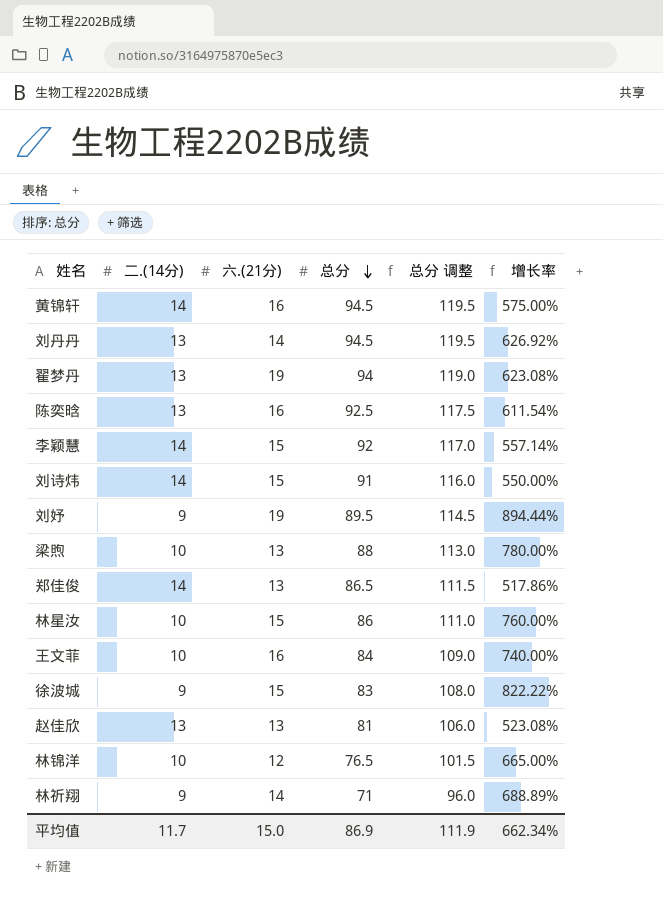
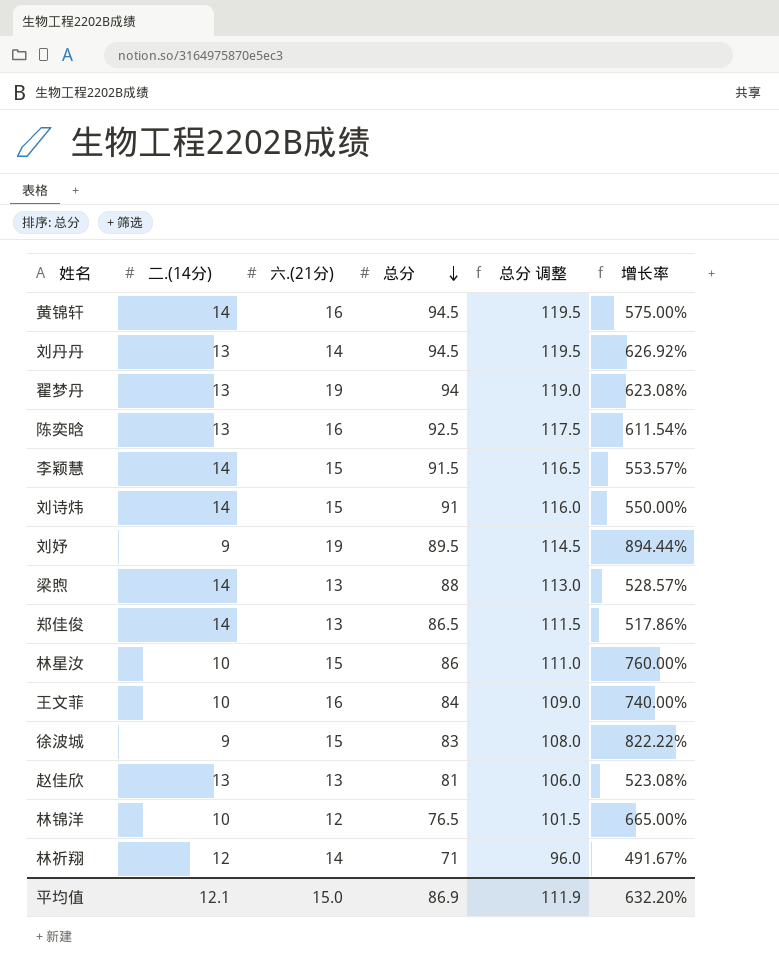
李颖慧 | 总分: 92 -> 91.5
李颖慧 | 总分 调整: 117.0 -> 116.5
李颖慧 | 增长率: 557.14% -> 553.57%
梁煦 | 二.(14分): 10 -> 14
梁煦 | 增长率: 780.00% -> 528.57%
林祈翔 | 二.(14分): 9 -> 12
林祈翔 | 增长率: 688.89% -> 491.67%
平均值 | 二.(14分): 11.7 -> 12.1
平均值 | 增长率: 662.34% -> 632.20%

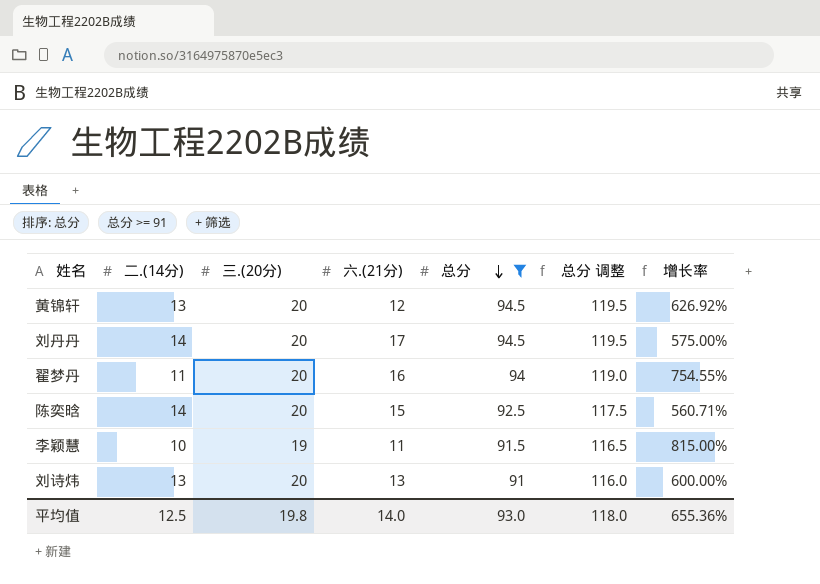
filter: none -> 总分 >= 91
column 三.(20分) | position: none -> 3
黄锦轩 | 二.(14分): 14 -> 13
黄锦轩 | 六.(21分): 16 -> 12
黄锦轩 | 增长率: 575.00% -> 626.92%
刘丹丹 | 二.(14分): 13 -> 14
刘丹丹 | 六.(21分): 14 -> 17
刘丹丹 | 增长率: 626.92% -> 575.00%
翟梦丹 | 二.(14分): 13 -> 11
翟梦丹 | 六.(21分): 19 -> 16
翟梦丹 | 增长率: 623.08% -> 754.55%
陈奕晗 | 二.(14分): 13 -> 14
陈奕晗 | 六.(21分): 16 -> 15
陈奕晗 | 增长率: 611.54% -> 560.71%
李颖慧 | 二.(14分): 14 -> 10
李颖慧 | 六.(21分): 15 -> 11
李颖慧 | 增长率: 553.57% -> 815.00%
刘诗炜 | 二.(14分): 14 -> 13
刘诗炜 | 六.(21分): 15 -> 13
刘诗炜 | 增长率: 550.00% -> 600.00%
平均值 | 二.(14分): 12.1 -> 12.5
平均值 | 六.(21分): 15.0 -> 14.0
平均值 | 总分: 86.9 -> 93.0
平均值 | 总分 调整: 111.9 -> 118.0
平均值 | 增长率: 632.20% -> 655.36%

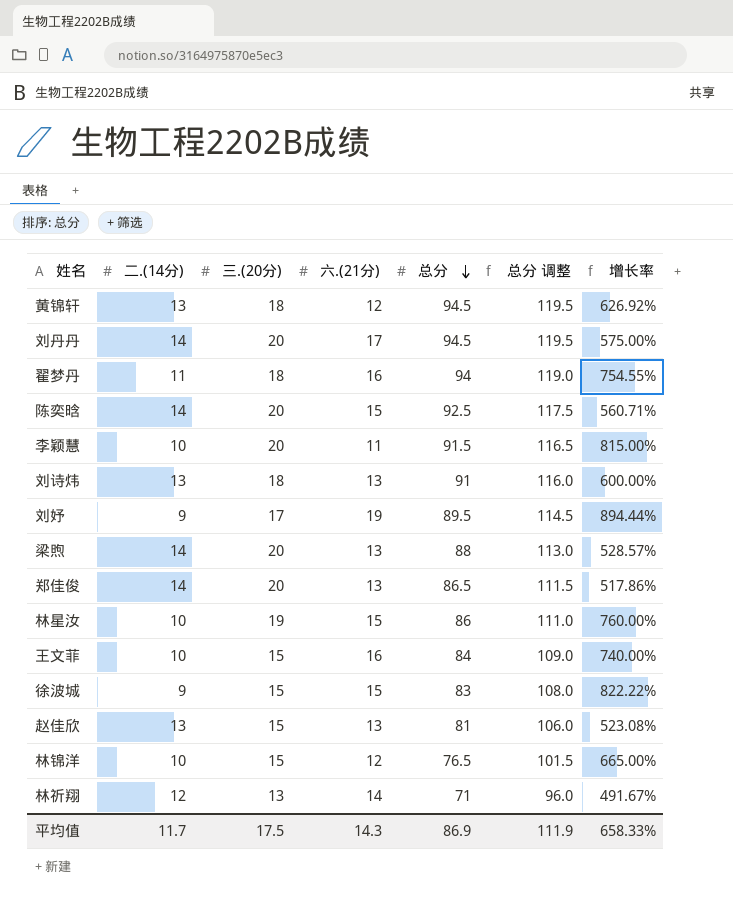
filter: 总分 >= 91 -> none
黄锦轩 | 三.(20分): 20 -> 18
翟梦丹 | 三.(20分): 20 -> 18
李颖慧 | 三.(20分): 19 -> 20
刘诗炜 | 三.(20分): 20 -> 18
平均值 | 二.(14分): 12.5 -> 11.7
平均值 | 三.(20分): 19.8 -> 17.5
平均值 | 六.(21分): 14.0 -> 14.3
平均值 | 总分: 93.0 -> 86.9
平均值 | 总分 调整: 118.0 -> 111.9
平均值 | 增长率: 655.36% -> 658.33%

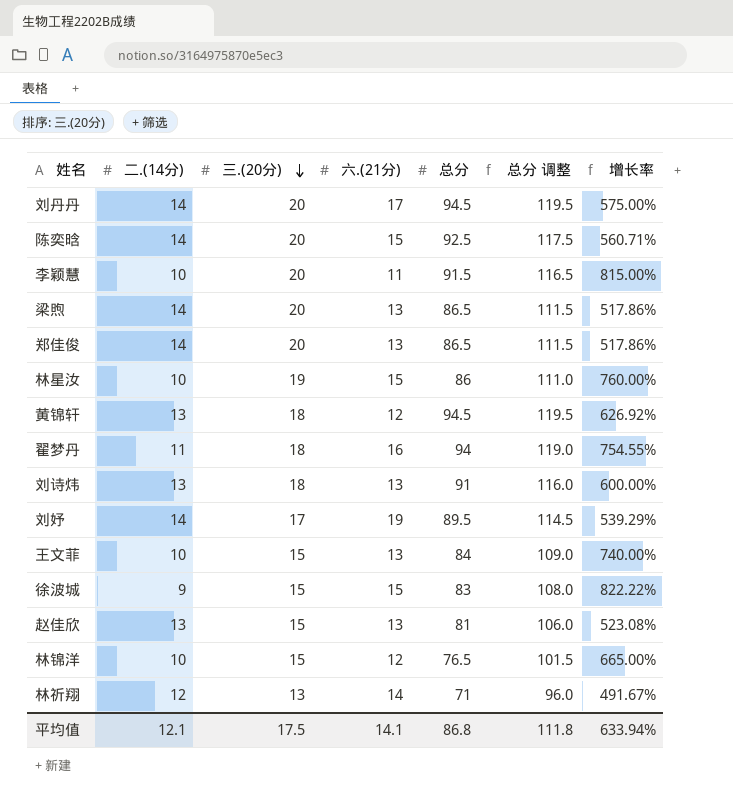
row order: 总分 descending -> 三.(20分) descending
梁煦 | 总分: 88 -> 86.5
梁煦 | 总分 调整: 113.0 -> 111.5
梁煦 | 增长率: 528.57% -> 517.86%
刘妤 | 二.(14分): 9 -> 14
刘妤 | 增长率: 894.44% -> 539.29%
王文菲 | 六.(21分): 16 -> 13
平均值 | 二.(14分): 11.7 -> 12.1
平均值 | 六.(21分): 14.3 -> 14.1
平均值 | 总分: 86.9 -> 86.8
平均值 | 总分 调整: 111.9 -> 111.8
平均值 | 增长率: 658.33% -> 633.94%

